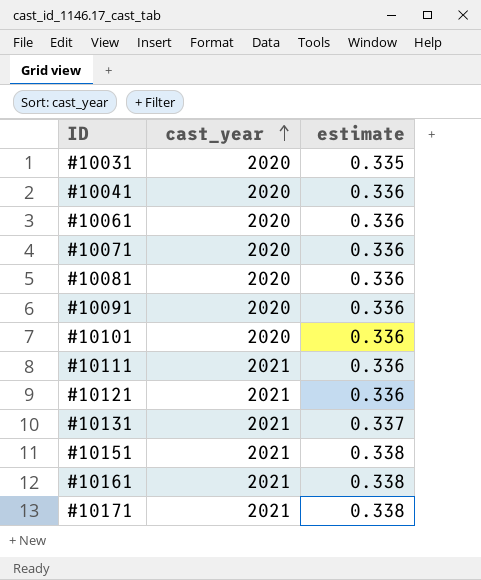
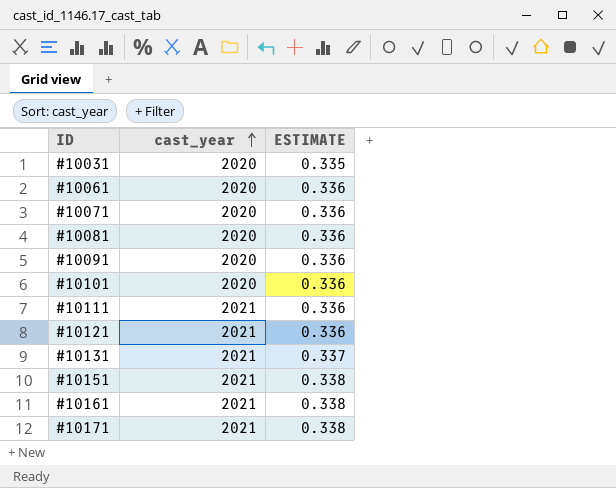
column name: estimate -> ESTIMATE
row #10041: 2020 | 0.336 -> none

